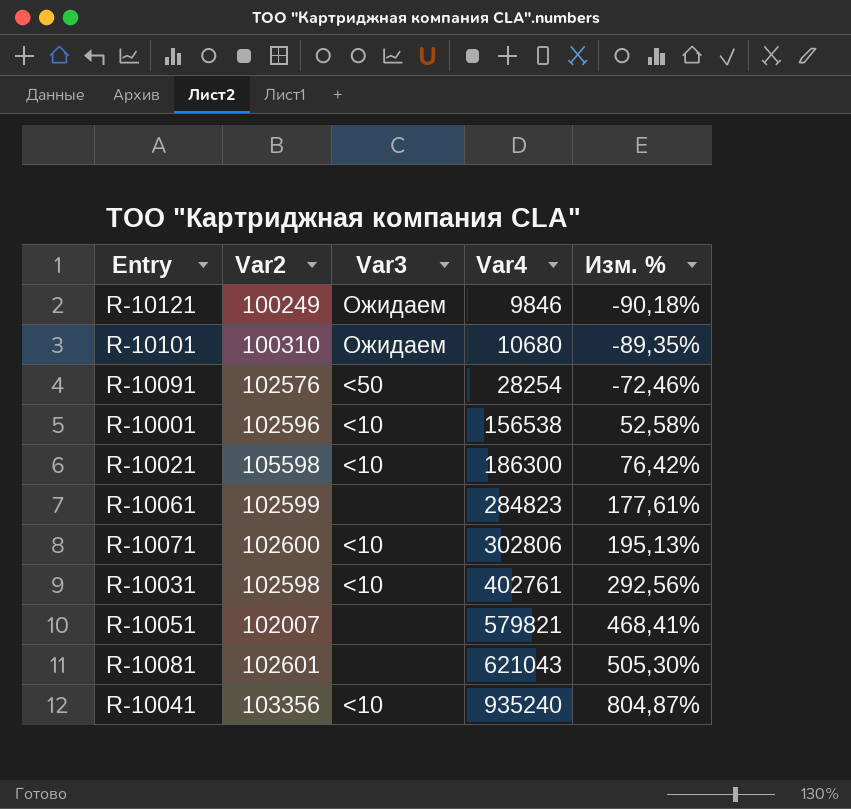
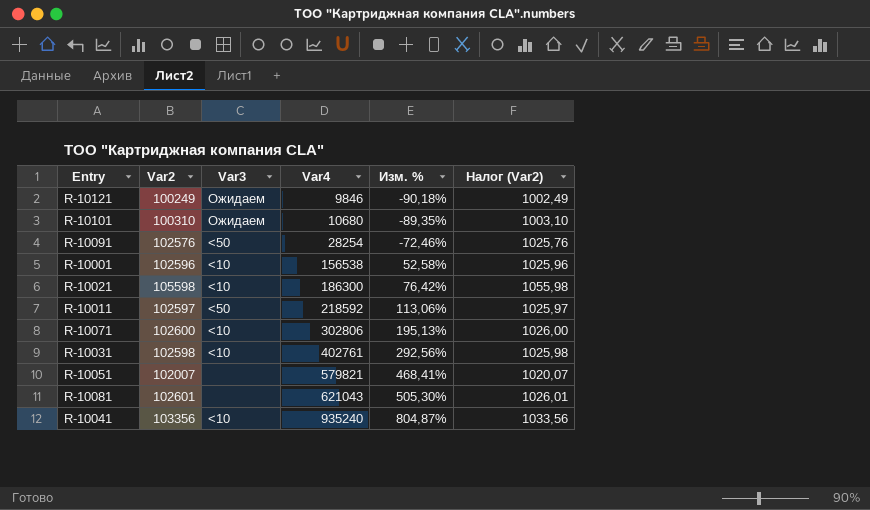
column Налог (Var2) | formula: none -> [Var2] * 0,01
row R-10061: 102599 | none | 284823 | 177,61% -> none
row R-10011: none -> 102597 | <50 | 218592 | 113,06% | 1025,97

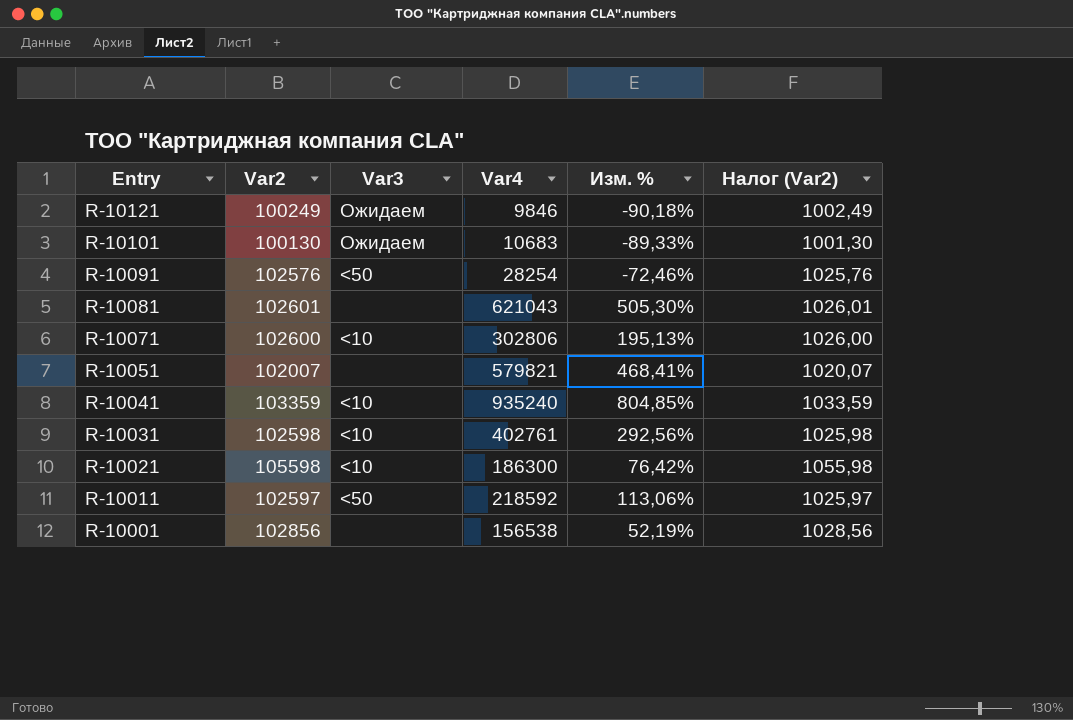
row order: Var4 ascending -> Entry descending
R-10101 | Var2: 100310 -> 100130
R-10101 | Var4: 10680 -> 10683
R-10101 | Изм. %: -89,35% -> -89,33%
R-10101 | Налог (Var2): 1003,10 -> 1001,30
R-10041 | Var2: 103356 -> 103359
R-10041 | Изм. %: 804,87% -> 804,85%
R-10041 | Налог (Var2): 1033,56 -> 1033,59
R-10001 | Var2: 102596 -> 102856
R-10001 | Var3: <10 -> none
R-10001 | Изм. %: 52,58% -> 52,19%
R-10001 | Налог (Var2): 1025,96 -> 1028,56

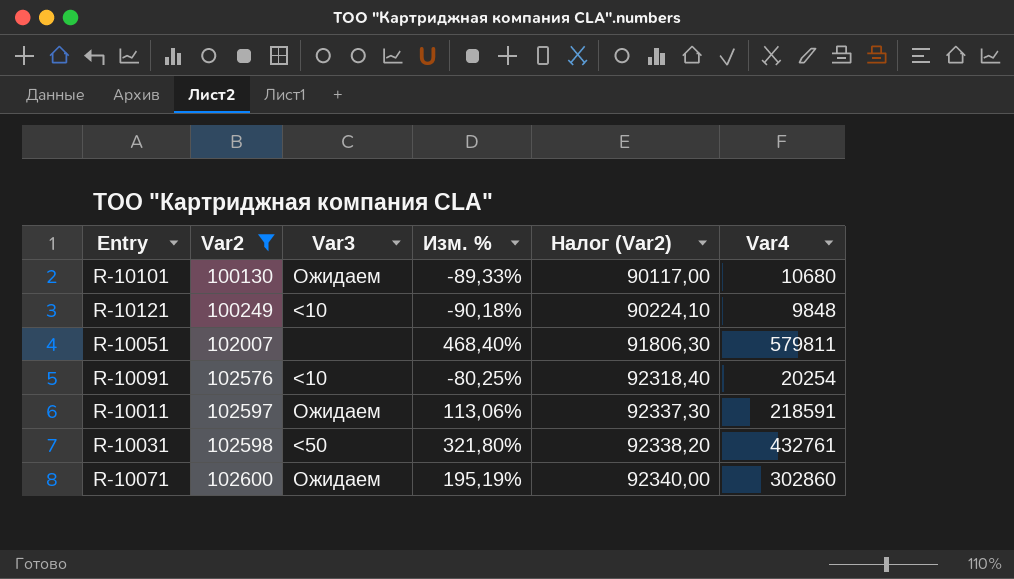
filter: none -> Var2 <= 102600
row order: Entry descending -> Var2 ascending
column Налог (Var2) | formula: [Var2] * 0,01 -> [Var2] * 0,9
column Var4 | position: 4 -> 6
R-10101 | Var4: 10683 -> 10680
R-10121 | Var3: Ожидаем -> <10
R-10121 | Var4: 9846 -> 9848
R-10051 | Изм. %: 468,41% -> 468,40%
R-10051 | Var4: 579821 -> 579811
R-10091 | Var3: <50 -> <10
R-10091 | Изм. %: -72,46% -> -80,25%
R-10091 | Var4: 28254 -> 20254
R-10011 | Var3: <50 -> Ожидаем
R-10011 | Var4: 218592 -> 218591
R-10031 | Var3: <10 -> <50
R-10031 | Изм. %: 292,56% -> 321,80%
R-10031 | Var4: 402761 -> 432761
R-10071 | Var3: <10 -> Ожидаем
R-10071 | Изм. %: 195,13% -> 195,19%
R-10071 | Var4: 302806 -> 302860

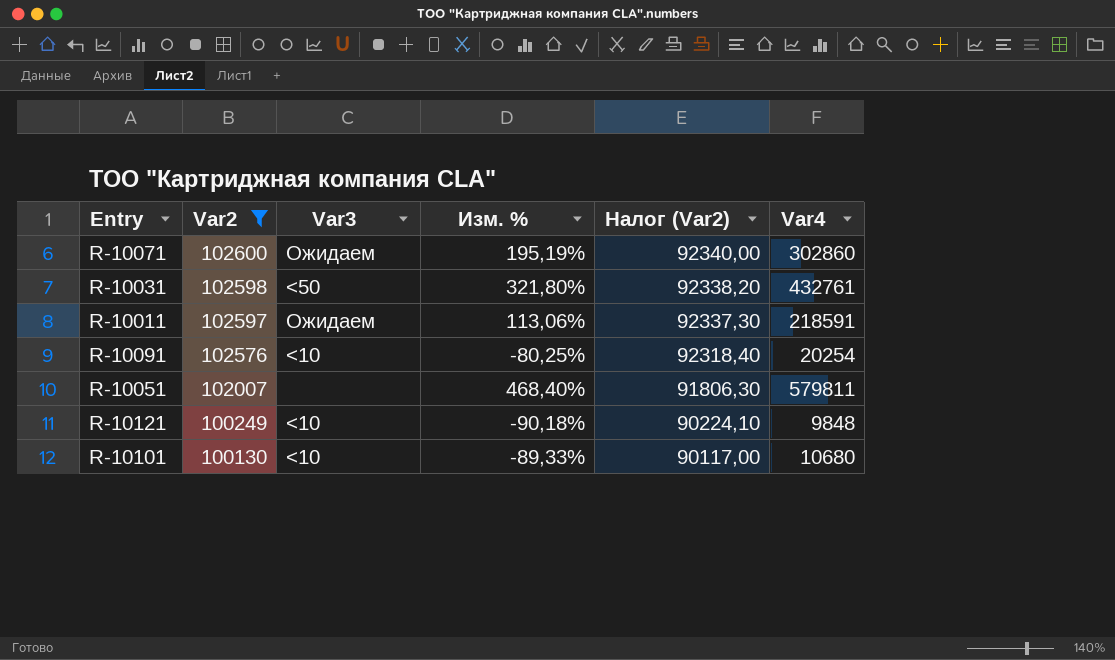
row order: Var2 ascending -> Var2 descending
R-10101 | Var3: Ожидаем -> <10

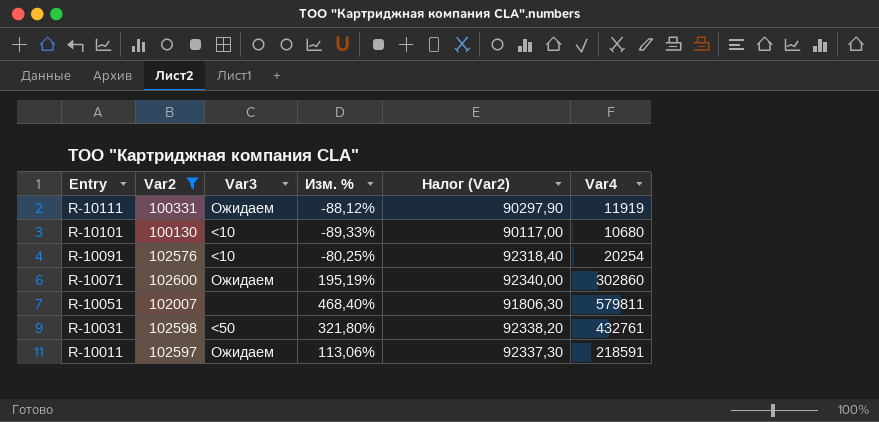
row order: Var2 descending -> Entry descending
row R-10121: 100249 | <10 | -90,18% | 90224,10 | 9848 -> none
row R-10111: none -> 100331 | Ожидаем | -88,12% | 90297,90 | 11919

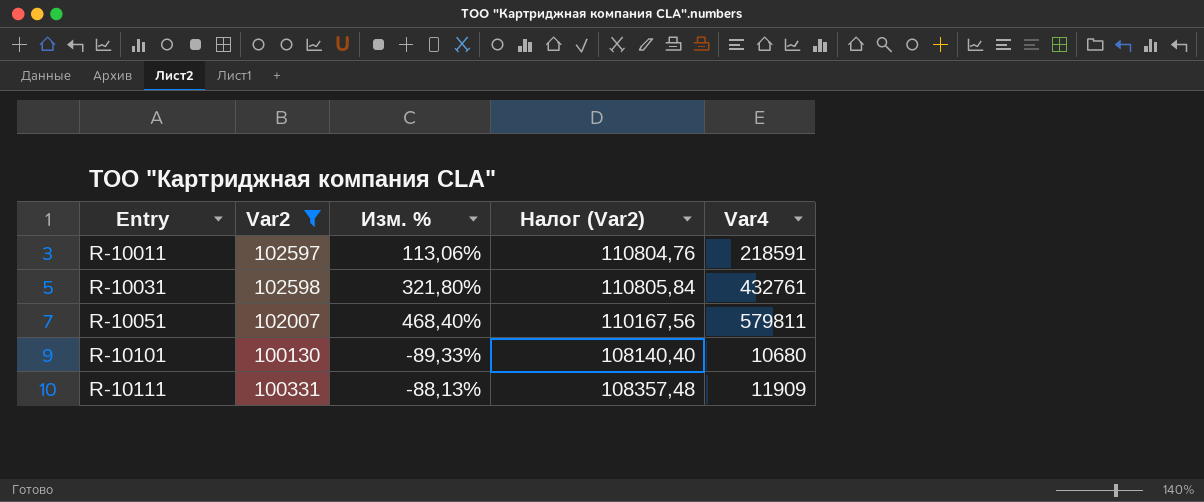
row order: Entry descending -> Entry ascending
column Var3 | position: 3 -> none
column Налог (Var2) | formula: [Var2] * 0,9 -> [Var2] * 1,08
row R-10091: 102576 | <10 | -80,25% | 92318,40 | 20254 -> none
row R-10071: 102600 | Ожидаем | 195,19% | 92340,00 | 302860 -> none
R-10111 | Изм. %: -88,12% -> -88,13%
R-10111 | Var4: 11919 -> 11909

